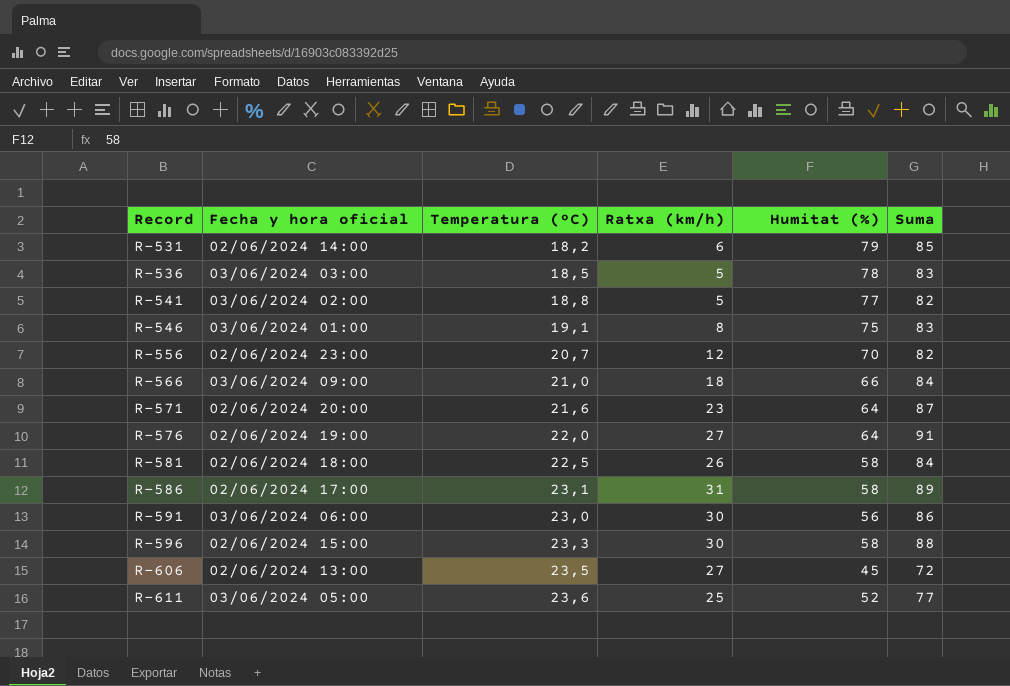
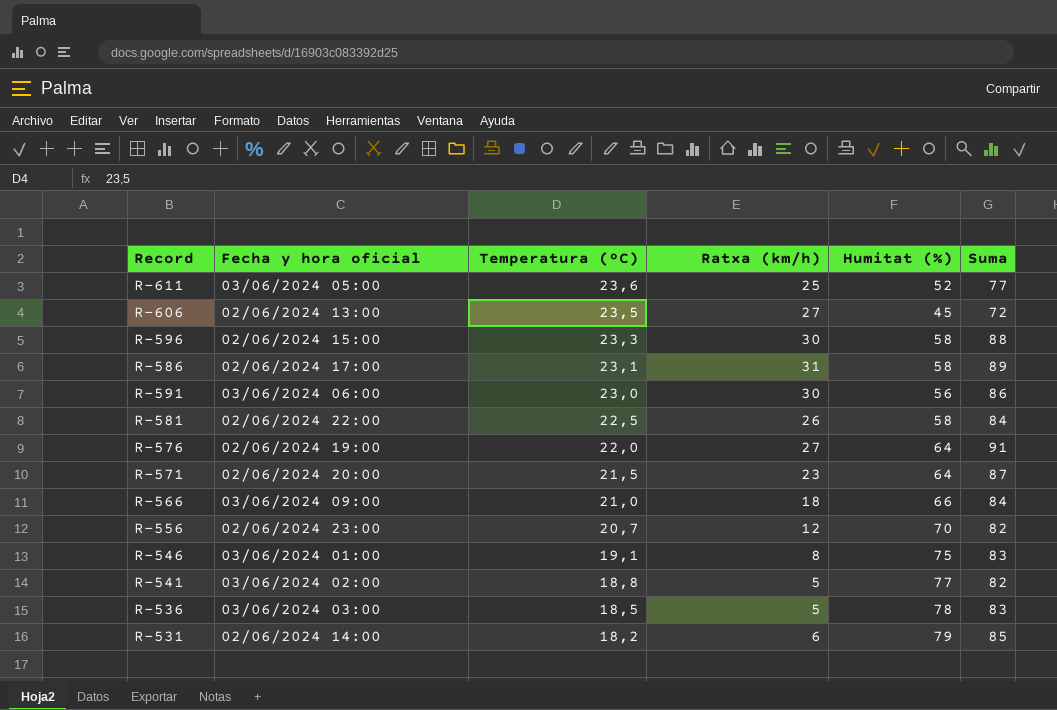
row order: Record ascending -> Temperatura (ºC) descending
R-581 | Fecha y hora oficial: 02/06/2024 18:00 -> 02/06/2024 22:00
R-571 | Temperatura (ºC): 21,6 -> 21,5

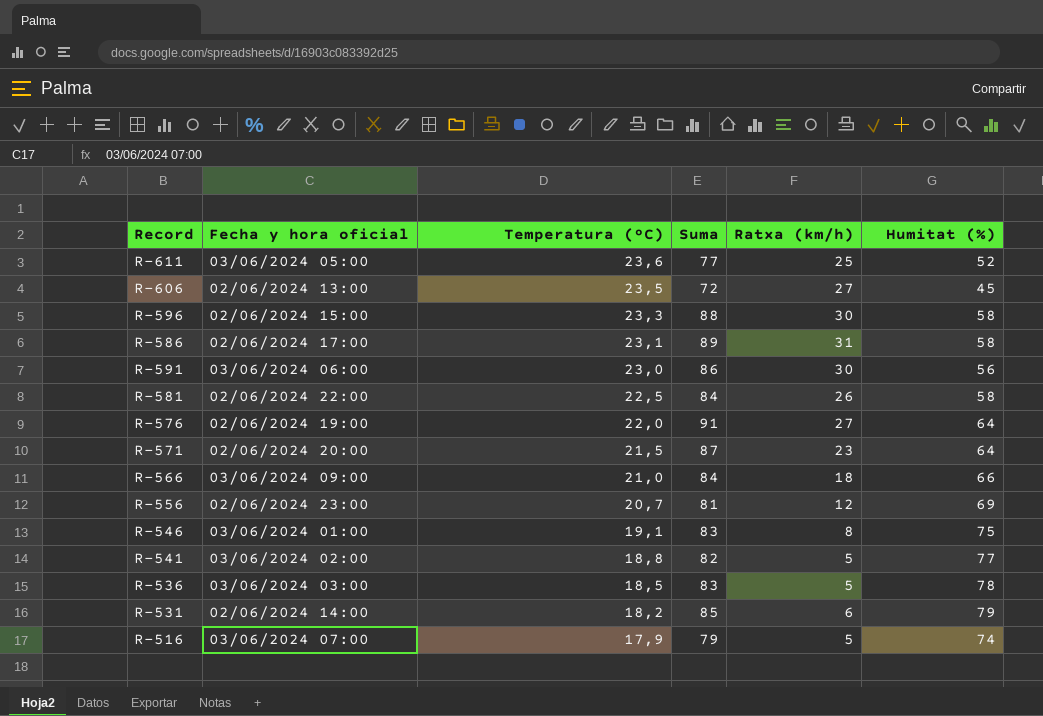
column Suma | position: 6 -> 4
R-556 | Suma: 82 -> 81
R-556 | Humitat (%): 70 -> 69
row R-516: none -> 03/06/2024 07:00 | 17,9 | 79 | 5 | 74

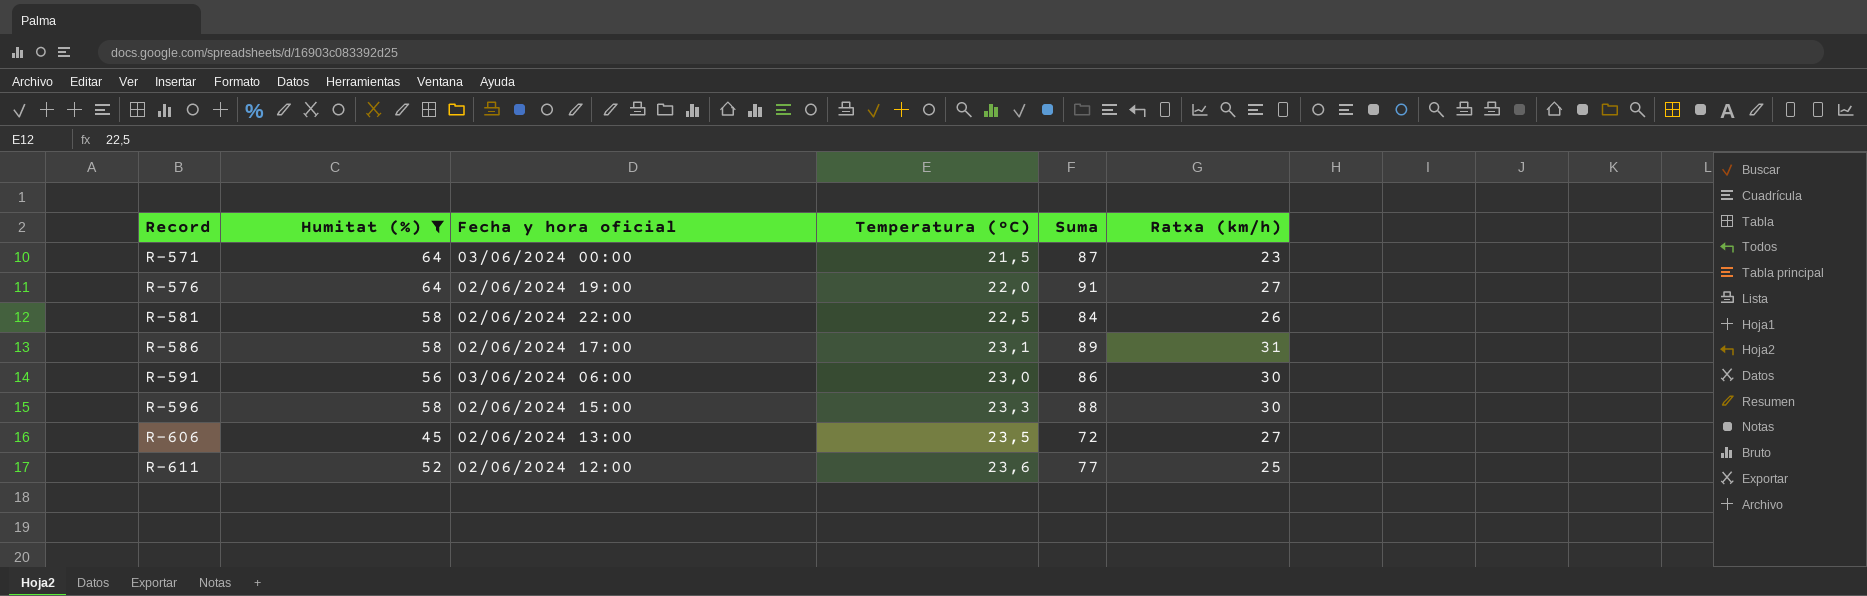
filter: none -> Humitat (%) <= 64
row order: Temperatura (ºC) descending -> Record ascending
column Humitat (%) | position: 6 -> 2
R-571 | Fecha y hora oficial: 02/06/2024 20:00 -> 03/06/2024 00:00
R-611 | Fecha y hora oficial: 03/06/2024 05:00 -> 02/06/2024 12:00

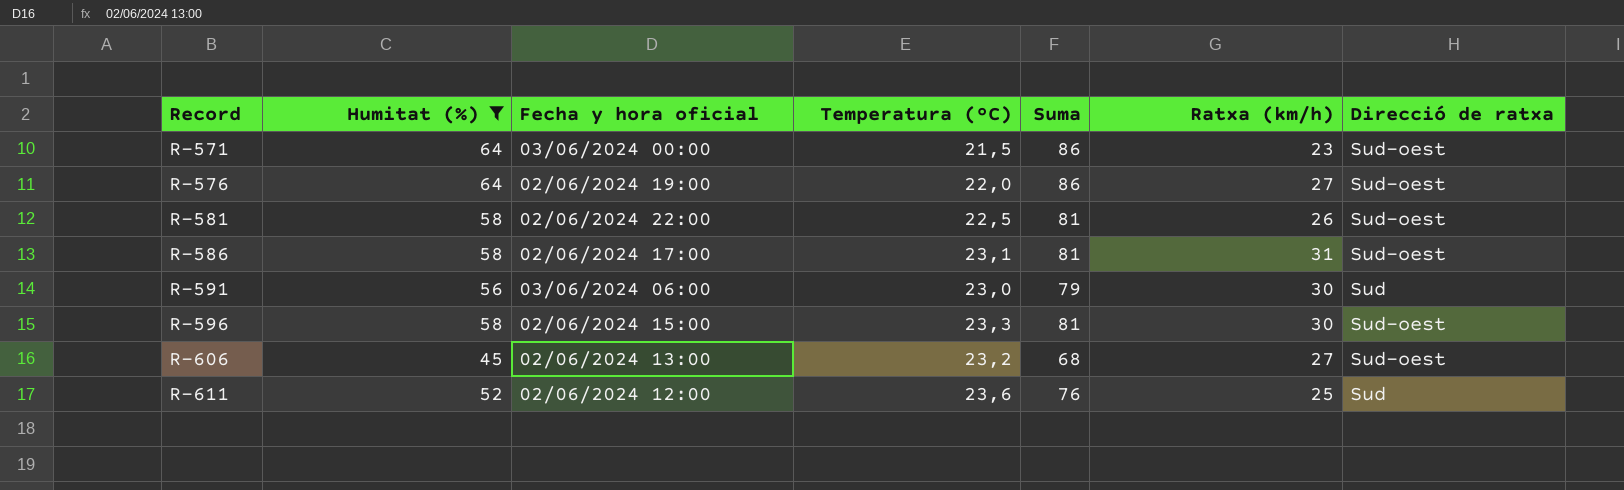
column Suma | formula: [Humitat (%)] + [Ratxa (km/h)] -> [Humitat (%)] + [Temperatura (ºC)]
column Direcció de ratxa | position: none -> 7
R-606 | Temperatura (ºC): 23,5 -> 23,2

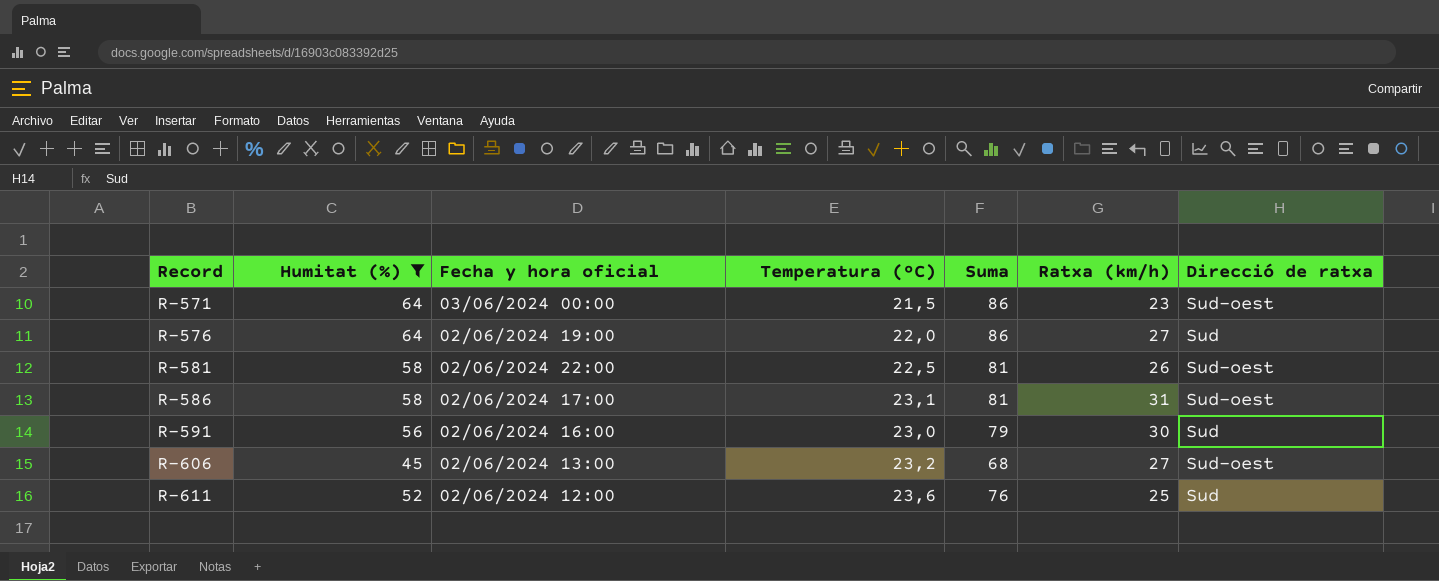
row R-596: 58 | 02/06/2024 15:00 | 23,3 | 81 | 30 | Sud-oest -> none
R-576 | Direcció de ratxa: Sud-oest -> Sud
R-591 | Fecha y hora oficial: 03/06/2024 06:00 -> 02/06/2024 16:00

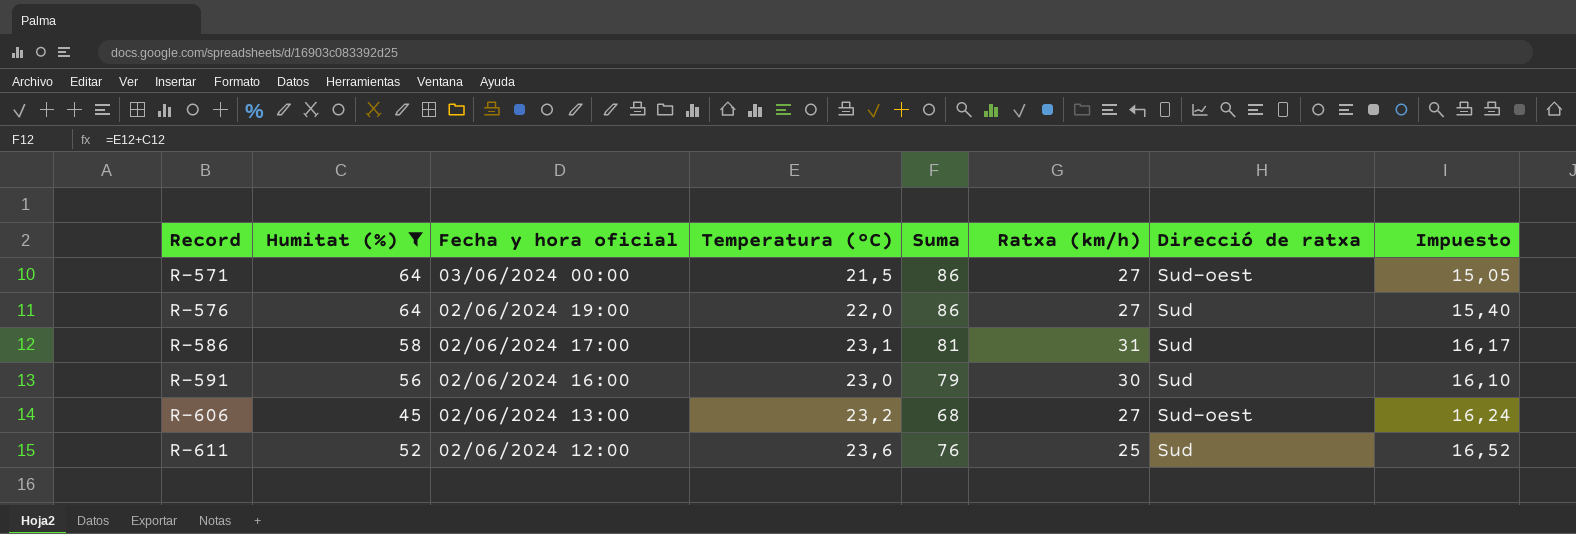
column Impuesto | formula: none -> [Temperatura (ºC)] * 0,7
row R-581: 58 | 02/06/2024 22:00 | 22,5 | 81 | 26 | Sud-oest -> none
R-571 | Ratxa (km/h): 23 -> 27
R-586 | Direcció de ratxa: Sud-oest -> Sud

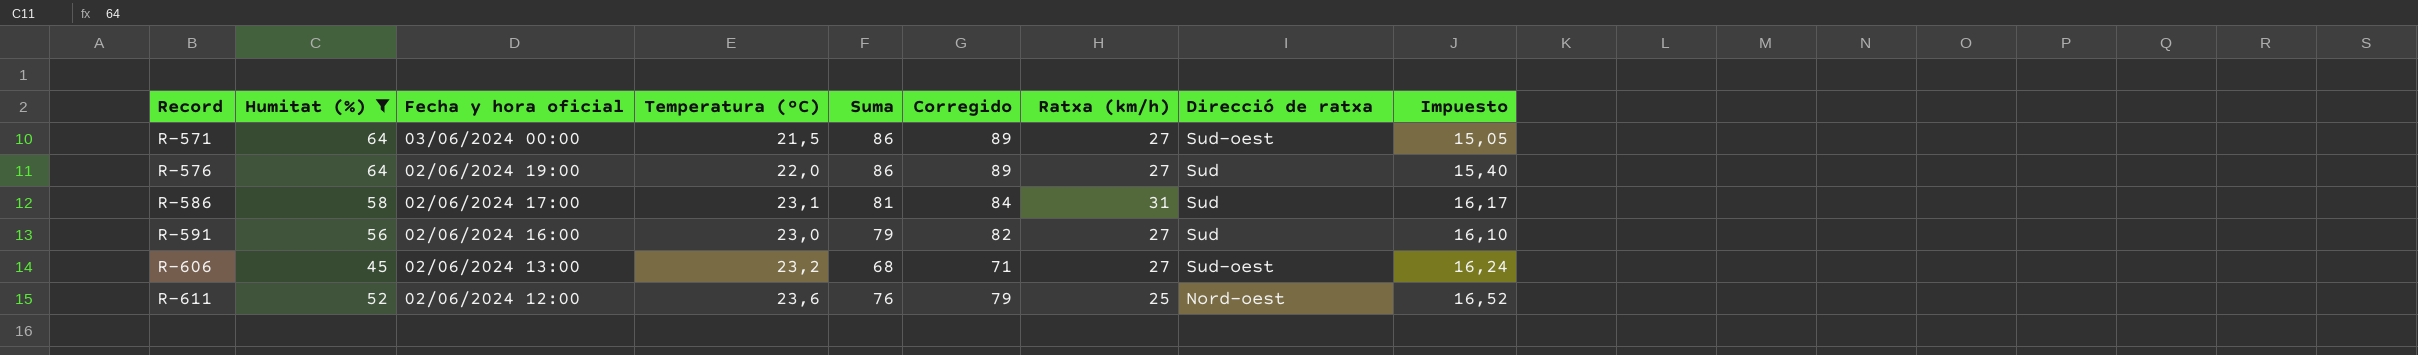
column Corregido | formula: none -> [Suma] + 3
R-591 | Ratxa (km/h): 30 -> 27
R-611 | Direcció de ratxa: Sud -> Nord-oest

